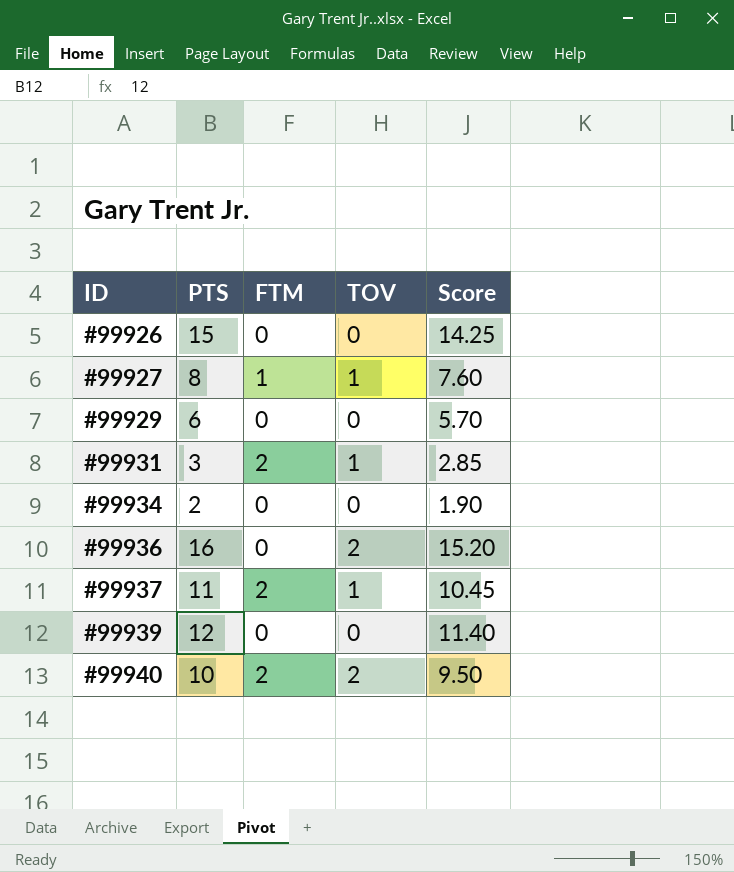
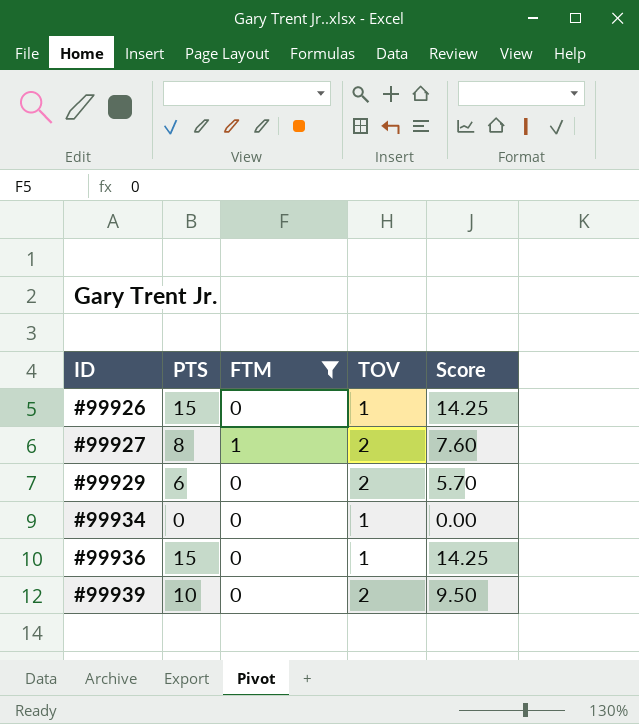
filter: none -> FTM != 2
#99926 | TOV: 0 -> 1
#99927 | TOV: 1 -> 2
#99929 | TOV: 0 -> 2
#99934 | PTS: 2 -> 0
#99934 | TOV: 0 -> 1
#99934 | Score: 1.90 -> 0.00
#99936 | PTS: 16 -> 15
#99936 | TOV: 2 -> 1
#99936 | Score: 15.20 -> 14.25
#99939 | PTS: 12 -> 10
#99939 | TOV: 0 -> 2
#99939 | Score: 11.40 -> 9.50

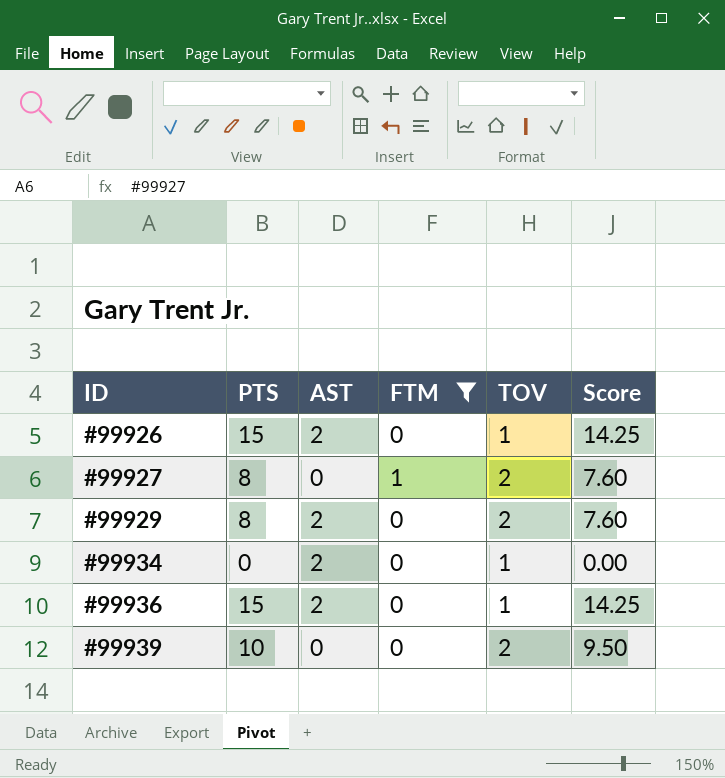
column AST | position: none -> 3
#99929 | PTS: 6 -> 8
#99929 | Score: 5.70 -> 7.60

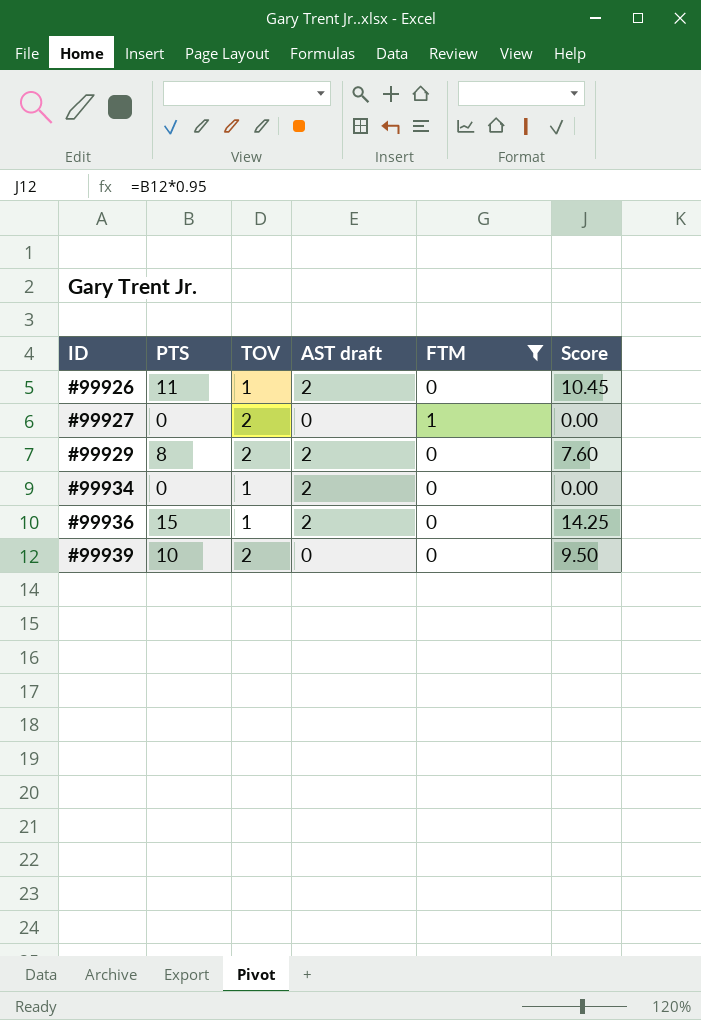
column TOV | position: 5 -> 3
column name: AST -> AST draft
#99926 | PTS: 15 -> 11
#99926 | Score: 14.25 -> 10.45
#99927 | PTS: 8 -> 0
#99927 | Score: 7.60 -> 0.00

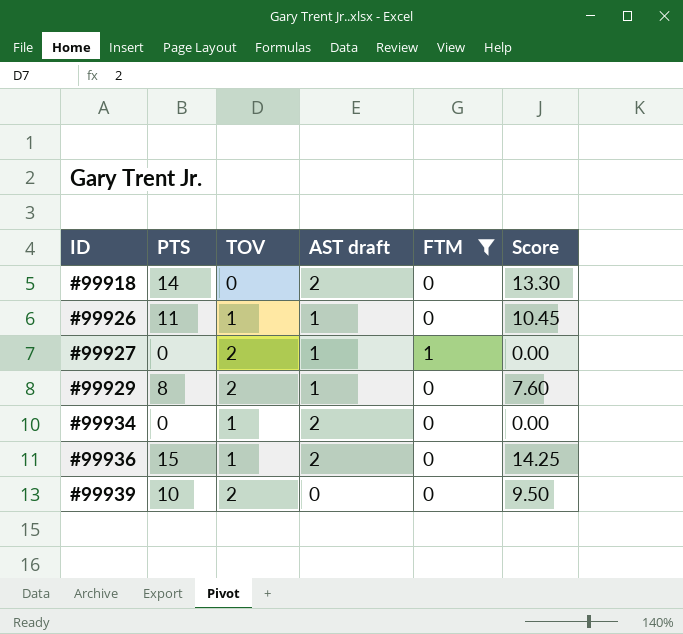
row #99918: none -> 14 | 0 | 2 | 0 | 13.30
#99926 | AST draft: 2 -> 1
#99927 | AST draft: 0 -> 1
#99929 | AST draft: 2 -> 1

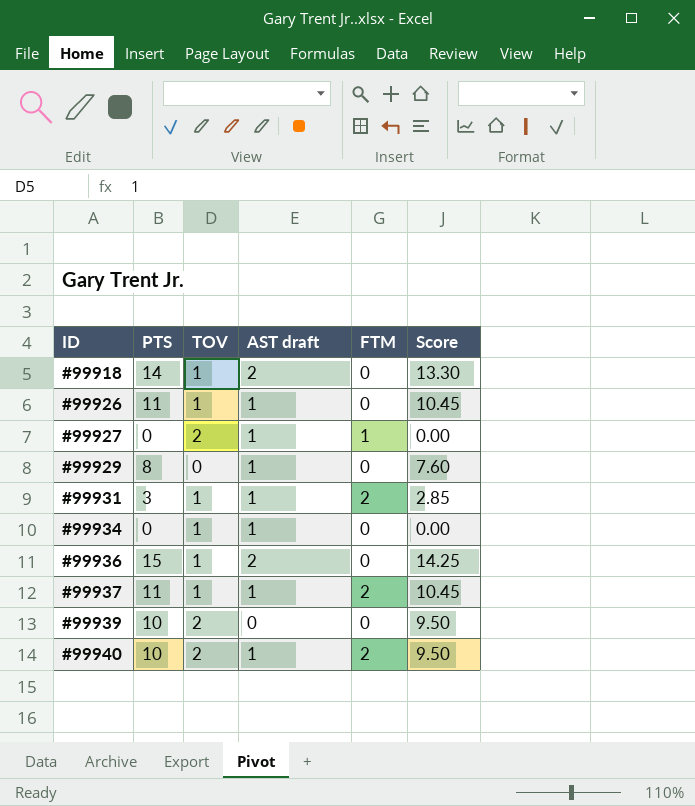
filter: FTM != 2 -> none
#99918 | TOV: 0 -> 1
#99929 | TOV: 2 -> 0
#99934 | AST draft: 2 -> 1

